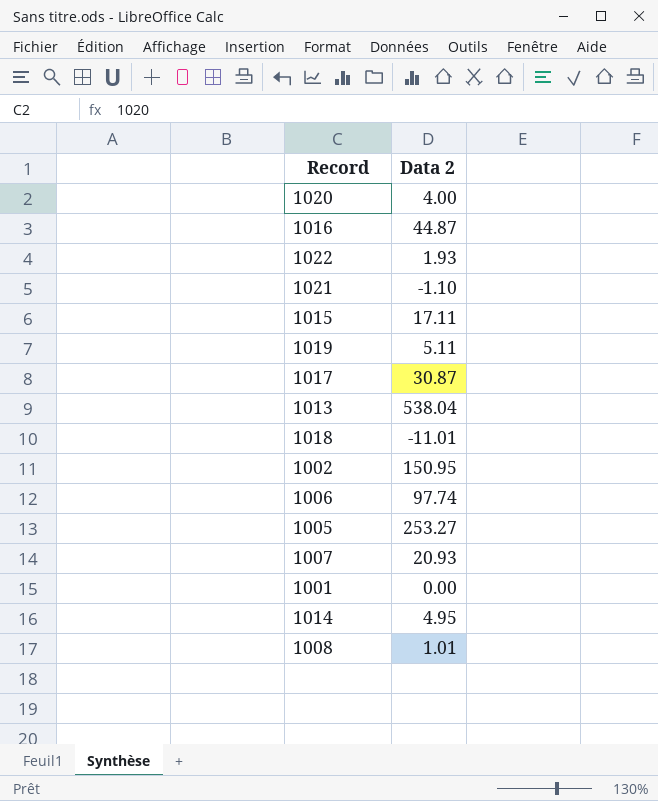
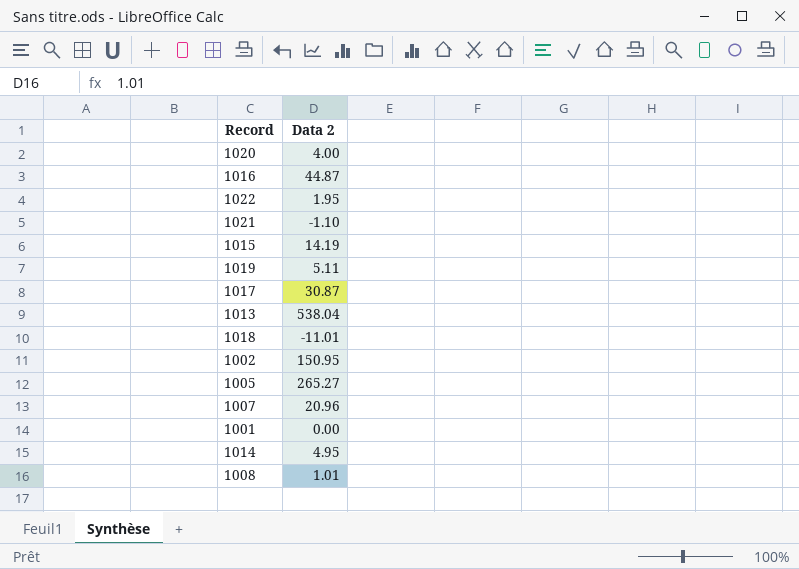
row 1006: 97.74 -> none
1022 | Data 2: 1.93 -> 1.95
1015 | Data 2: 17.11 -> 14.19
1005 | Data 2: 253.27 -> 265.27
1007 | Data 2: 20.93 -> 20.96

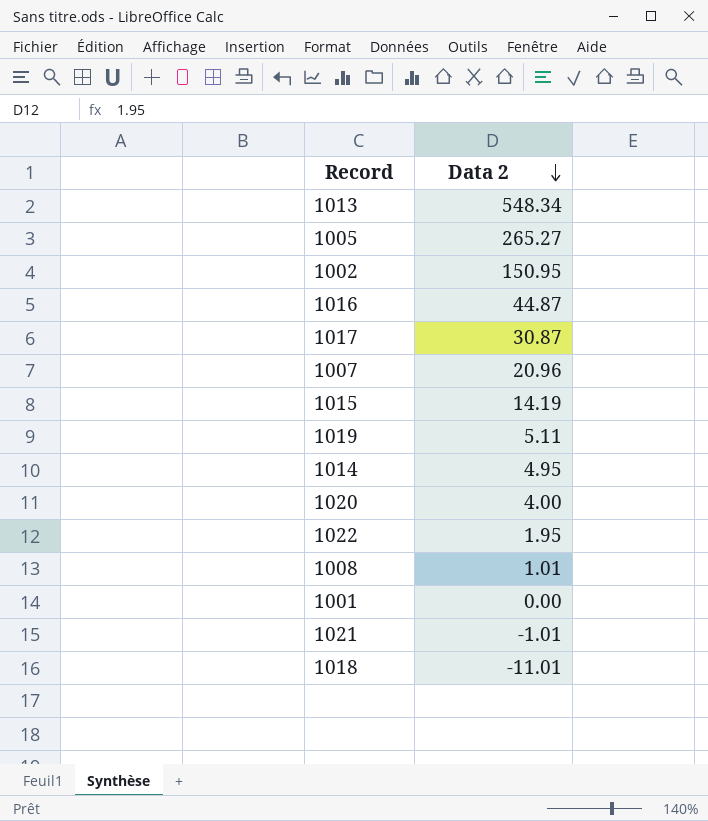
row order: none -> Data 2 descending
1013 | Data 2: 538.04 -> 548.34
1021 | Data 2: -1.10 -> -1.01

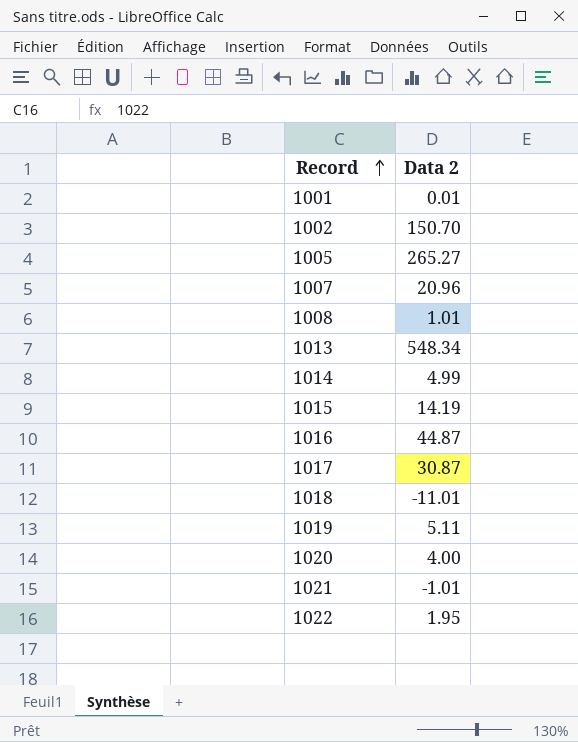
row order: Data 2 descending -> Record ascending
1001 | Data 2: 0.00 -> 0.01
1002 | Data 2: 150.95 -> 150.70
1014 | Data 2: 4.95 -> 4.99

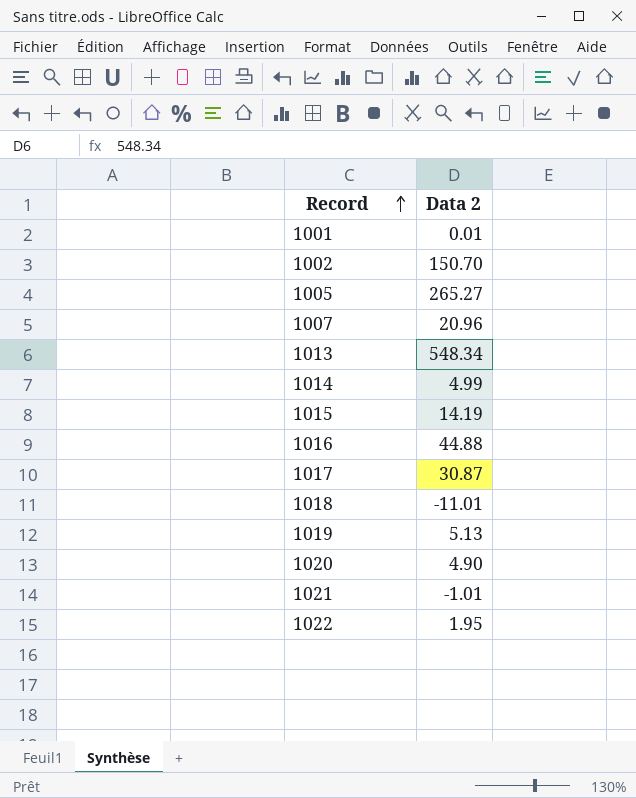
row 1008: 1.01 -> none
1016 | Data 2: 44.87 -> 44.88
1019 | Data 2: 5.11 -> 5.13
1020 | Data 2: 4.00 -> 4.90

